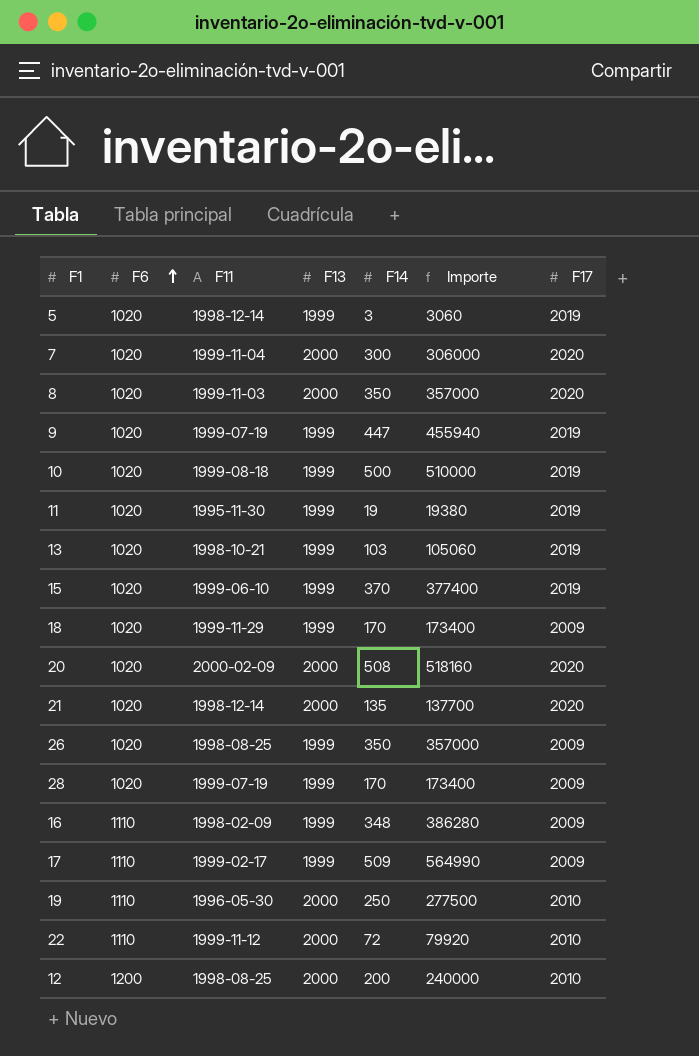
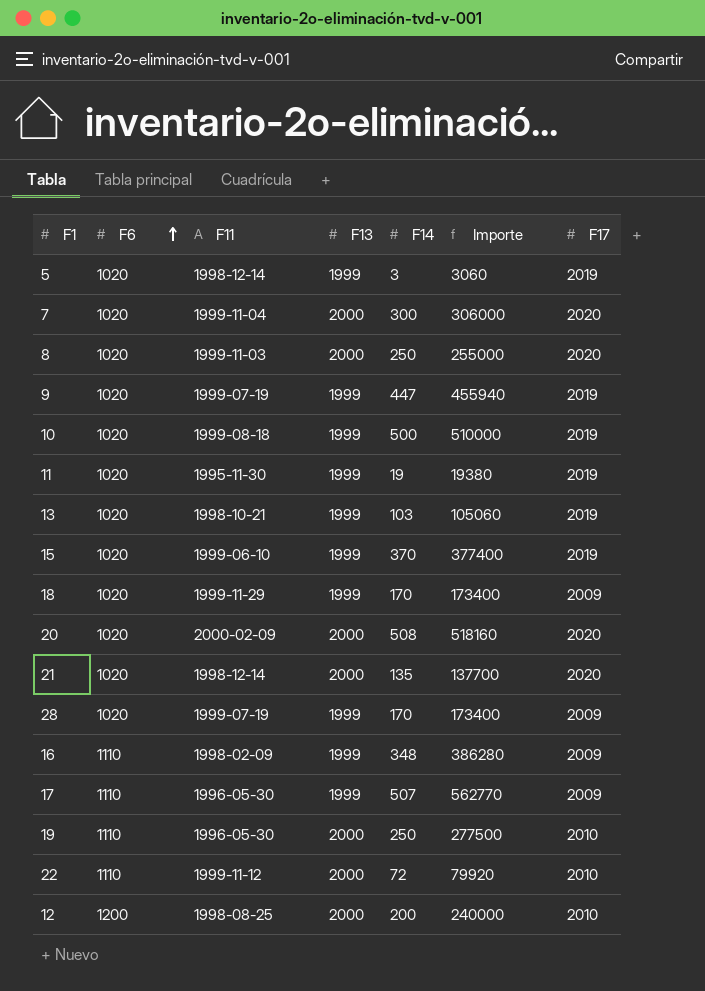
row 26: 1020 | 1998-08-25 | 1999 | 350 | 357000 | 2009 -> none
8 | F14: 350 -> 250
8 | Importe: 357000 -> 255000
17 | F11: 1999-02-17 -> 1996-05-30
17 | F14: 509 -> 507
17 | Importe: 564990 -> 562770

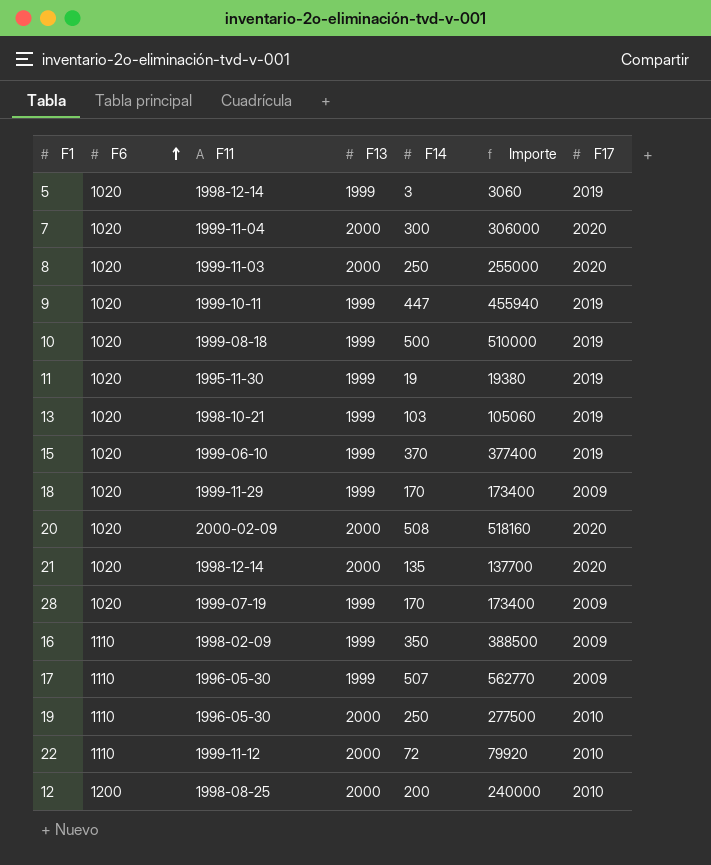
9 | F11: 1999-07-19 -> 1999-10-11
16 | F14: 348 -> 350
16 | Importe: 386280 -> 388500

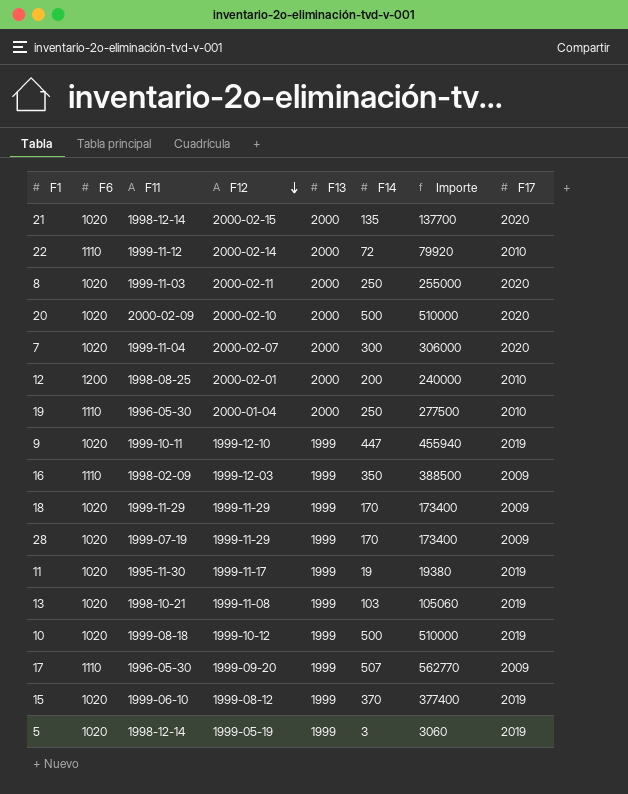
row order: F6 ascending -> F12 descending
column F12 | position: none -> 4
20 | F14: 508 -> 500
20 | Importe: 518160 -> 510000

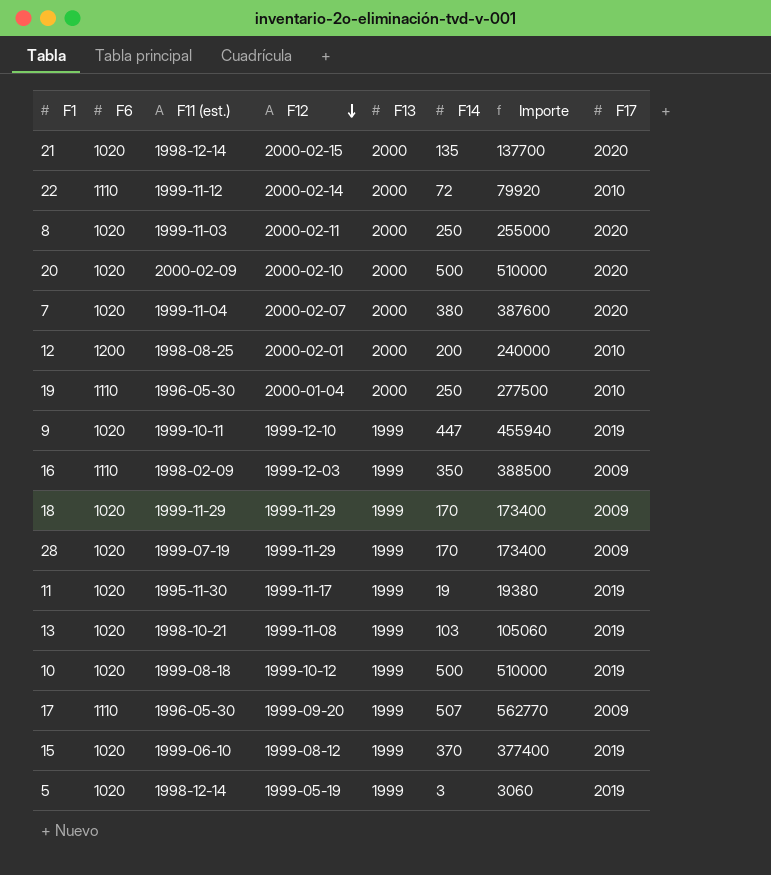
column name: F11 -> F11 (est.)
7 | F14: 300 -> 380
7 | Importe: 306000 -> 387600

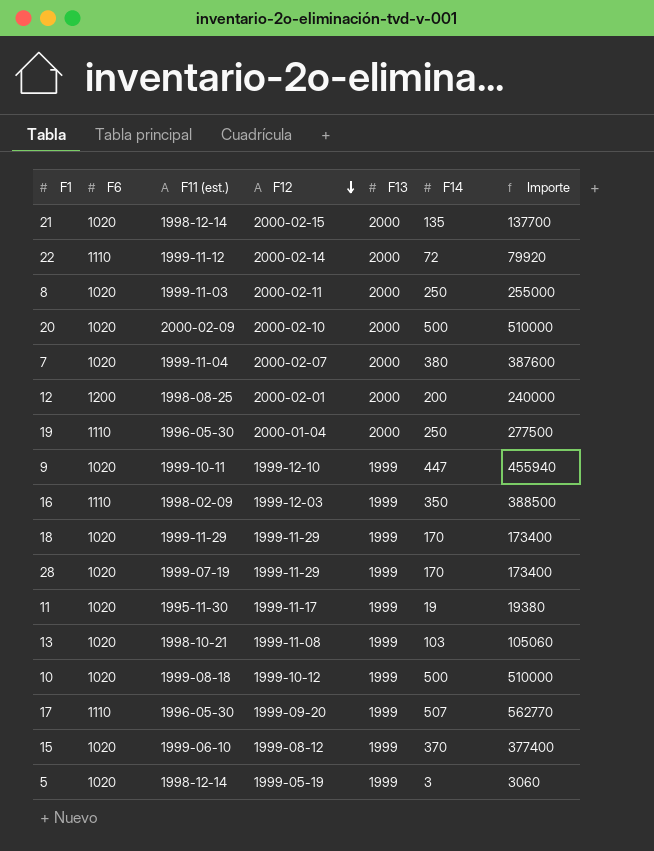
column F17 | position: 8 -> none

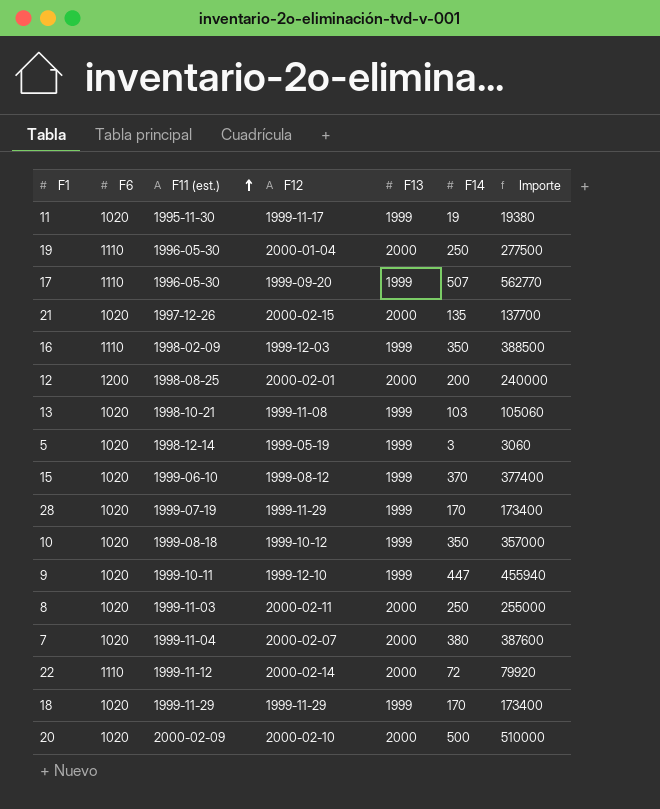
row order: F12 descending -> F11 (est.) ascending
21 | F11 (est.): 1998-12-14 -> 1997-12-26
10 | F14: 500 -> 350
10 | Importe: 510000 -> 357000

